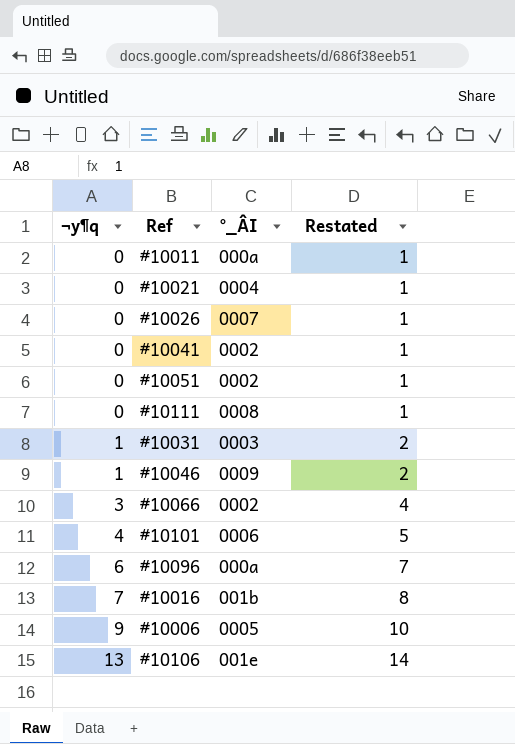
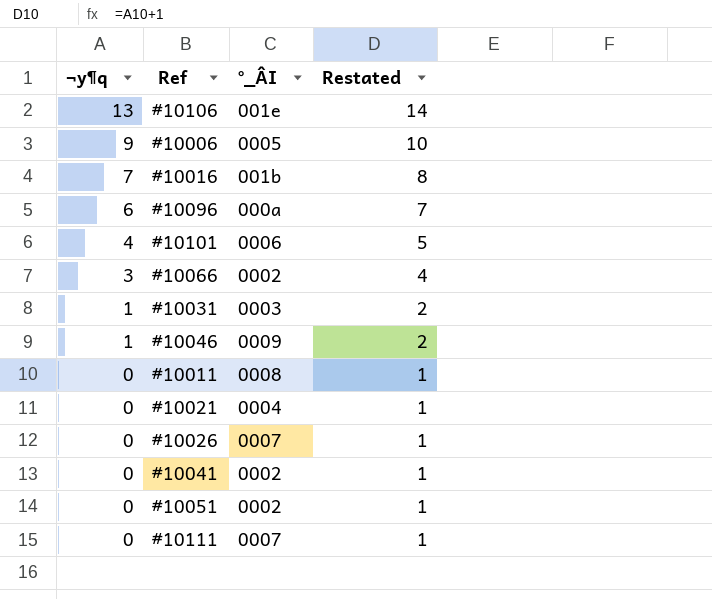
row order: ¬y¶q ascending -> ¬y¶q descending
#10011 | °_ÂI: 000a -> 0008
#10111 | °_ÂI: 0008 -> 0007

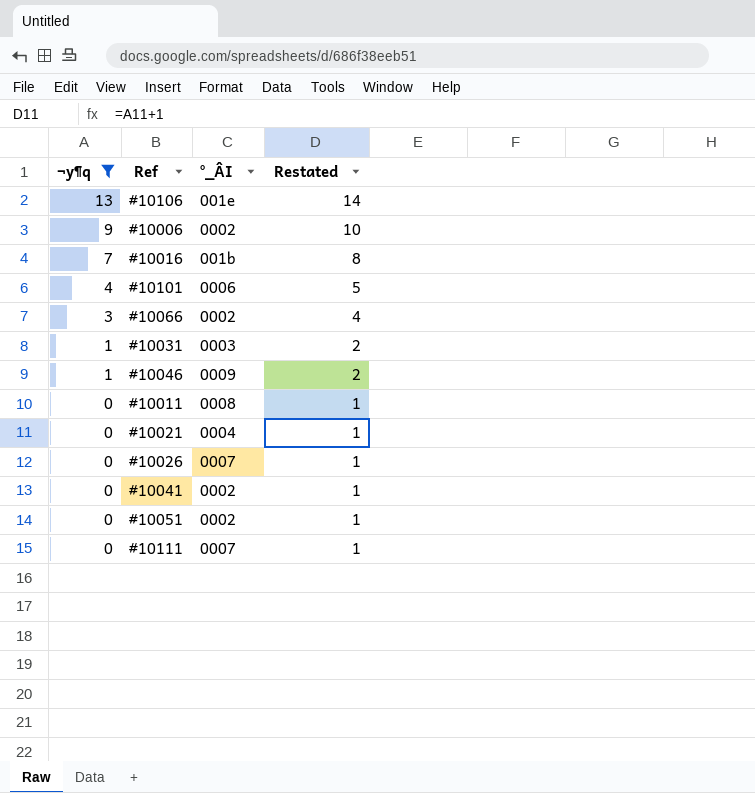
filter: none -> ¬y¶q != 6
#10006 | °_ÂI: 0005 -> 0002

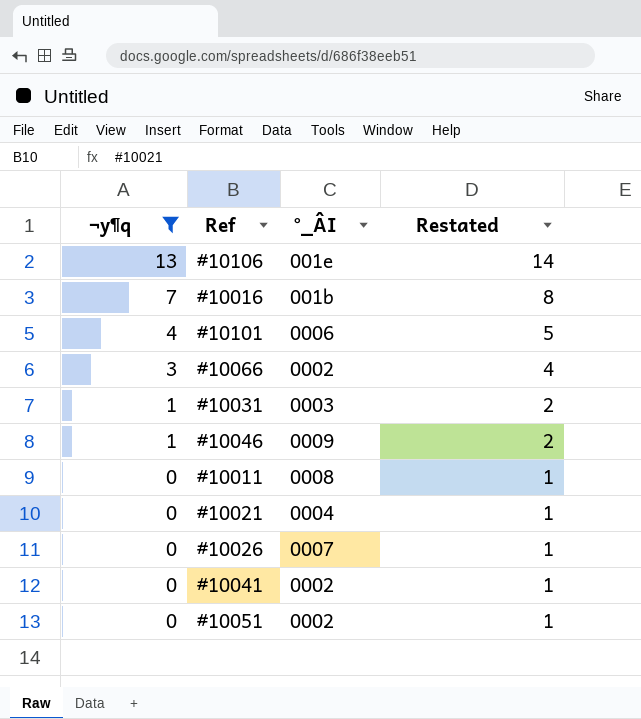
row #10006: 9 | 0002 | 10 -> none
row #10111: 0 | 0007 | 1 -> none

